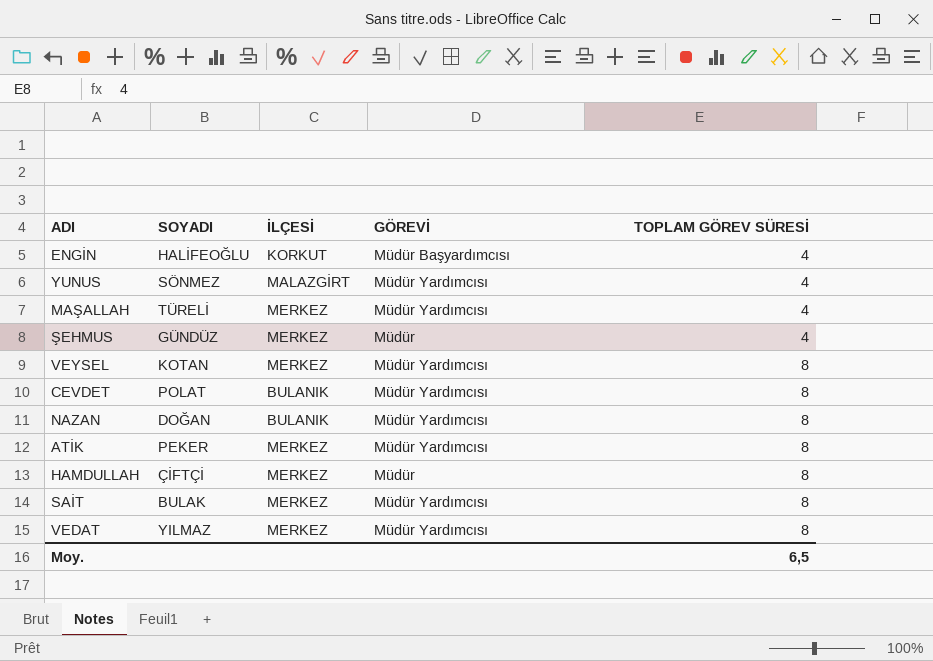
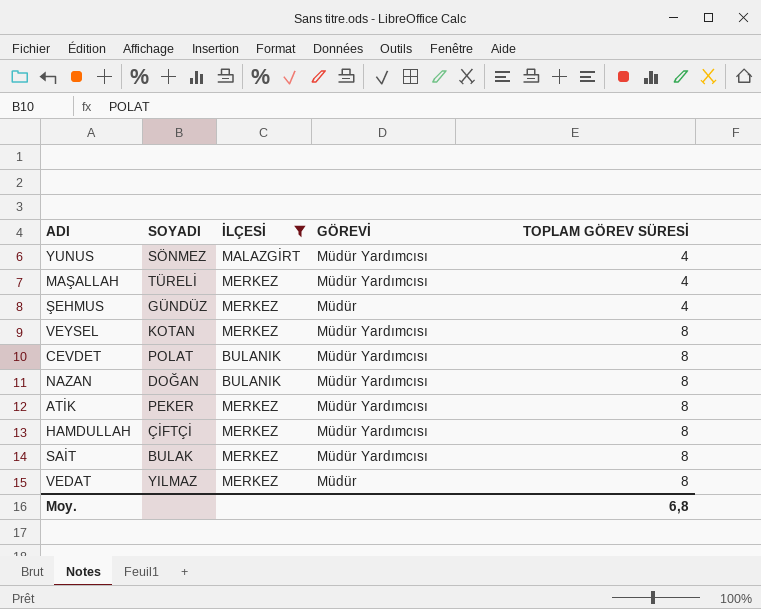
filter: none -> İLÇESİ != KORKUT
HAMDULLAH | GÖREVİ: Müdür -> Müdür Yardımcısı
VEDAT | GÖREVİ: Müdür Yardımcısı -> Müdür
Moy. | TOPLAM GÖREV SÜRESİ: 6,5 -> 6,8

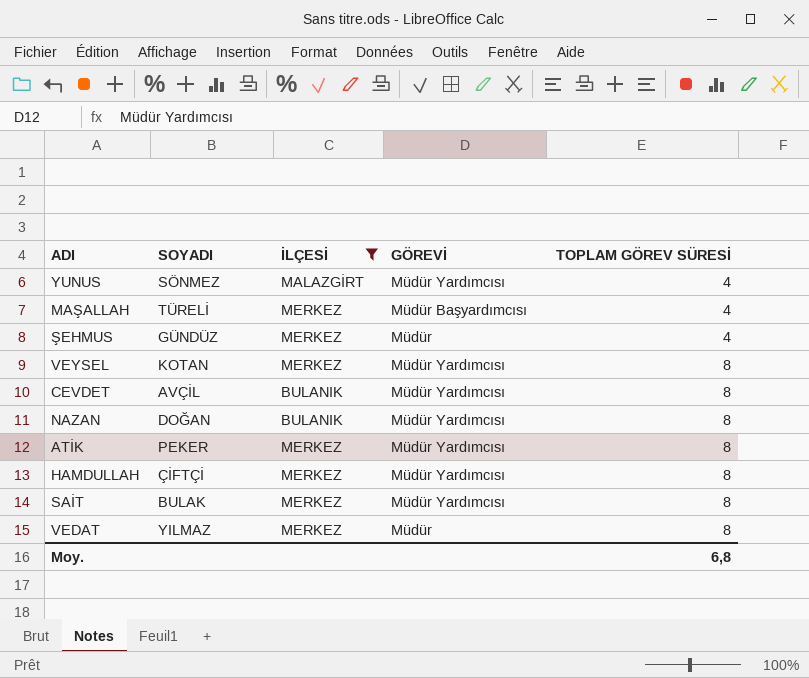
MAŞALLAH | GÖREVİ: Müdür Yardımcısı -> Müdür Başyardımcısı
CEVDET | SOYADI: POLAT -> AVÇİL

